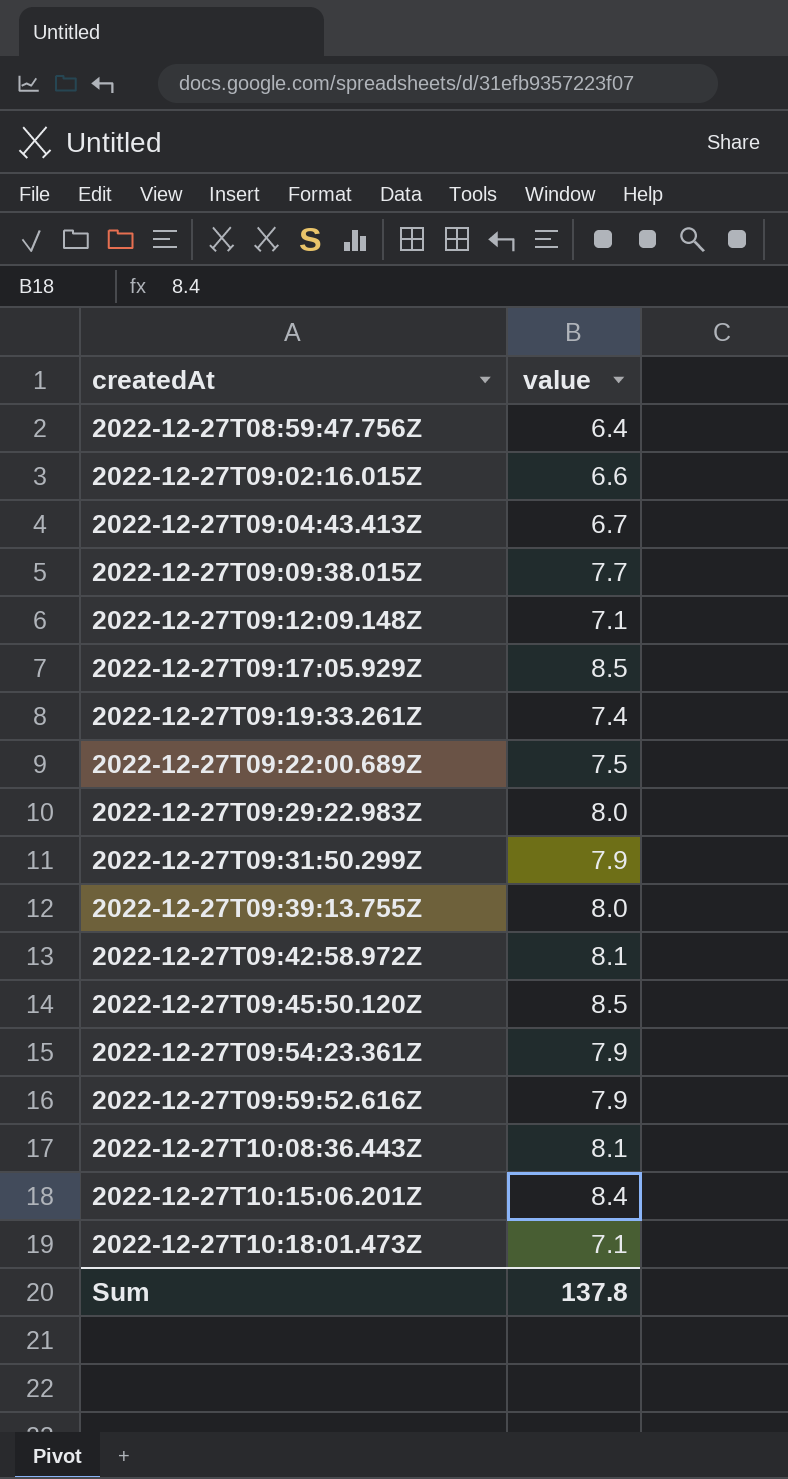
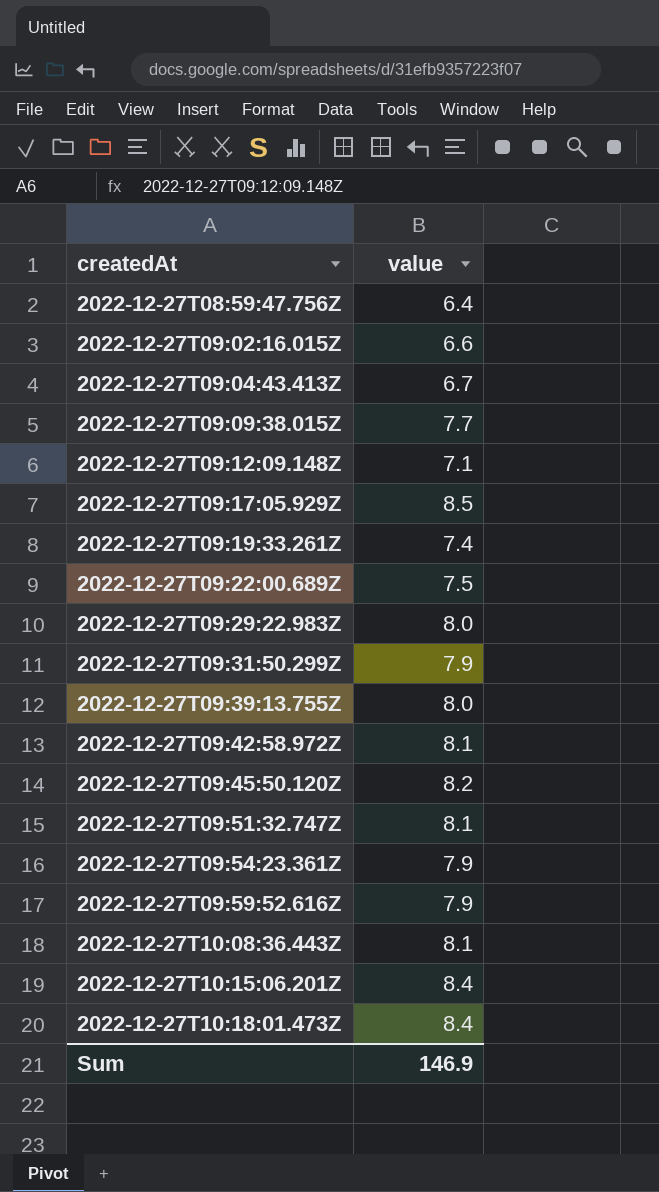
2022-12-27T09:45:50.120Z | value: 8.5 -> 8.2
row 2022-12-27T09:51:32.747Z: none -> 8.1
2022-12-27T10:18:01.473Z | value: 7.1 -> 8.4
Sum | value: 137.8 -> 146.9

